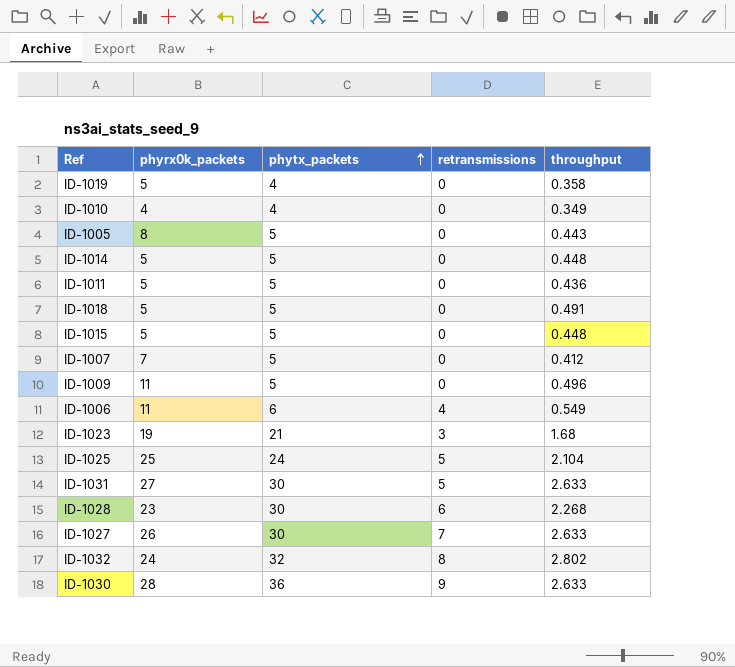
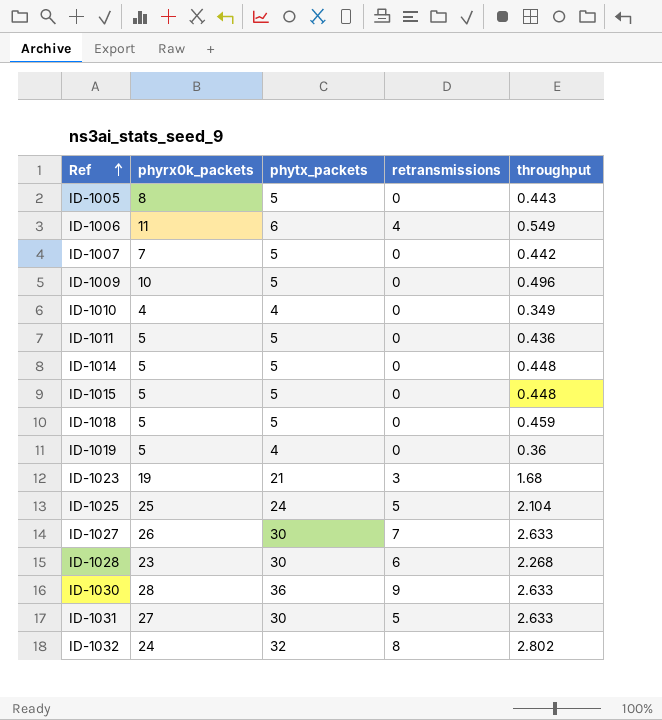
row order: phytx_packets ascending -> Ref ascending
ID-1007 | throughput: 0.412 -> 0.442
ID-1009 | phyrx0k_packets: 11 -> 10
ID-1018 | throughput: 0.491 -> 0.459
ID-1019 | throughput: 0.358 -> 0.36

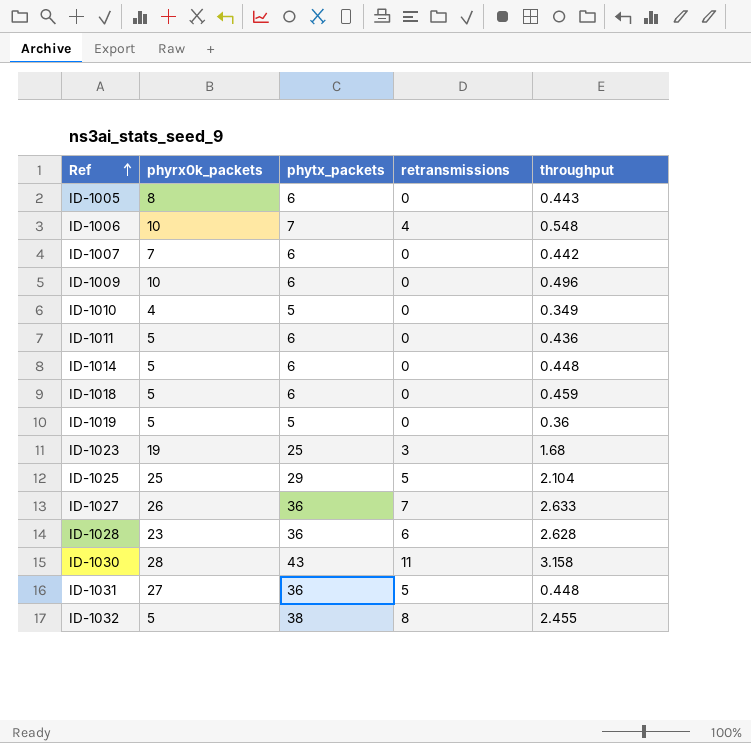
row ID-1015: 5 | 5 | 0 | 0.448 -> none
ID-1005 | phytx_packets: 5 -> 6
ID-1006 | phyrx0k_packets: 11 -> 10
ID-1006 | phytx_packets: 6 -> 7
ID-1006 | throughput: 0.549 -> 0.548
ID-1007 | phytx_packets: 5 -> 6
ID-1009 | phytx_packets: 5 -> 6
ID-1010 | phytx_packets: 4 -> 5
ID-1011 | phytx_packets: 5 -> 6
ID-1014 | phytx_packets: 5 -> 6
ID-1018 | phytx_packets: 5 -> 6
ID-1019 | phytx_packets: 4 -> 5
ID-1023 | phytx_packets: 21 -> 25
ID-1025 | phytx_packets: 24 -> 29
ID-1027 | phytx_packets: 30 -> 36
ID-1028 | phytx_packets: 30 -> 36
ID-1028 | throughput: 2.268 -> 2.628
ID-1030 | phytx_packets: 36 -> 43
ID-1030 | retransmissions: 9 -> 11
ID-1030 | throughput: 2.633 -> 3.158
ID-1031 | phytx_packets: 30 -> 36
ID-1031 | throughput: 2.633 -> 0.448
ID-1032 | phyrx0k_packets: 24 -> 5
ID-1032 | phytx_packets: 32 -> 38
ID-1032 | throughput: 2.802 -> 2.455

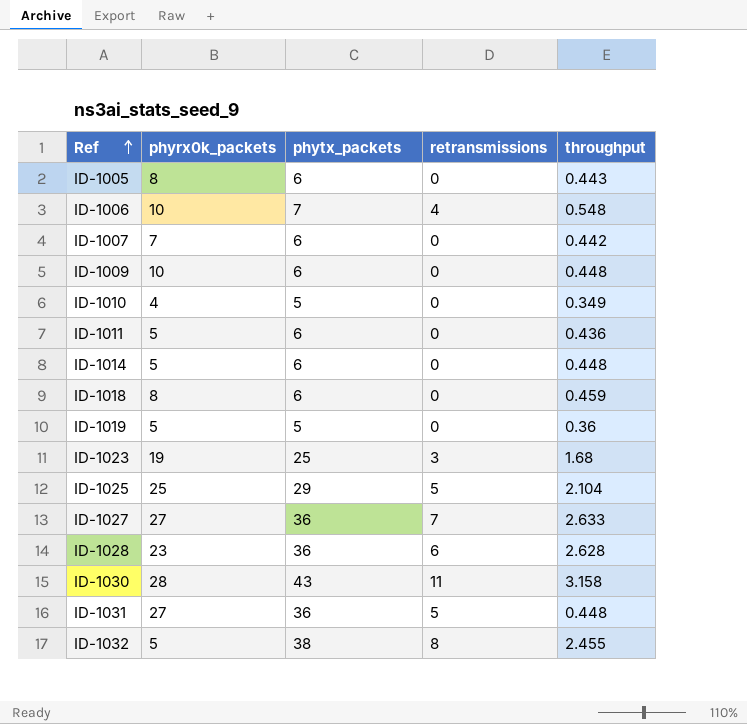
ID-1009 | throughput: 0.496 -> 0.448
ID-1018 | phyrx0k_packets: 5 -> 8
ID-1027 | phyrx0k_packets: 26 -> 27

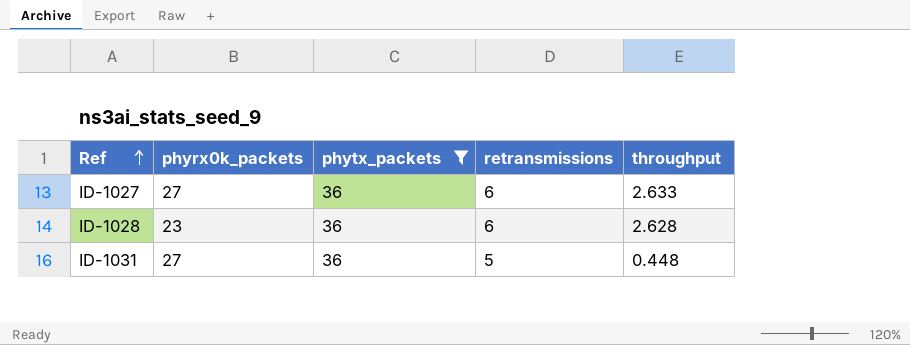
filter: none -> phytx_packets = 36
ID-1027 | retransmissions: 7 -> 6

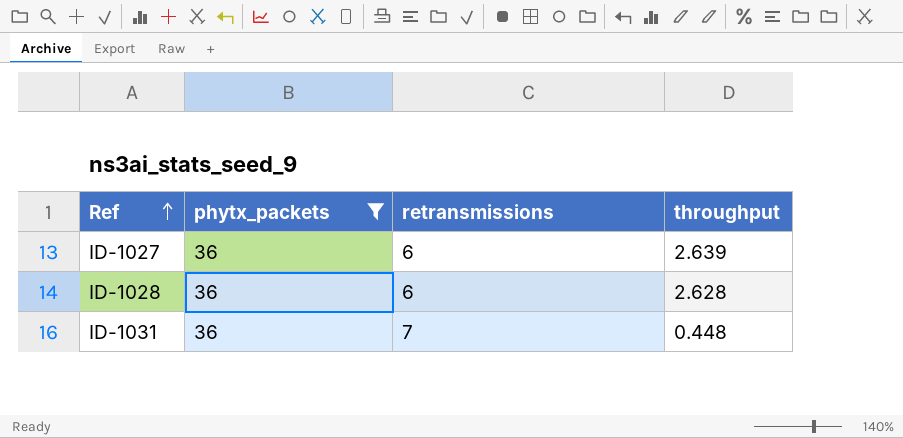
column phyrx0k_packets | position: 2 -> none
ID-1027 | throughput: 2.633 -> 2.639
ID-1031 | retransmissions: 5 -> 7

